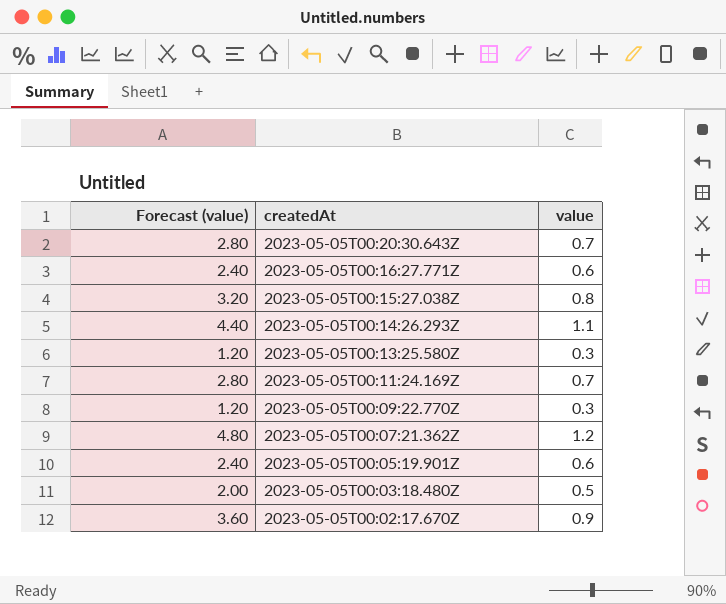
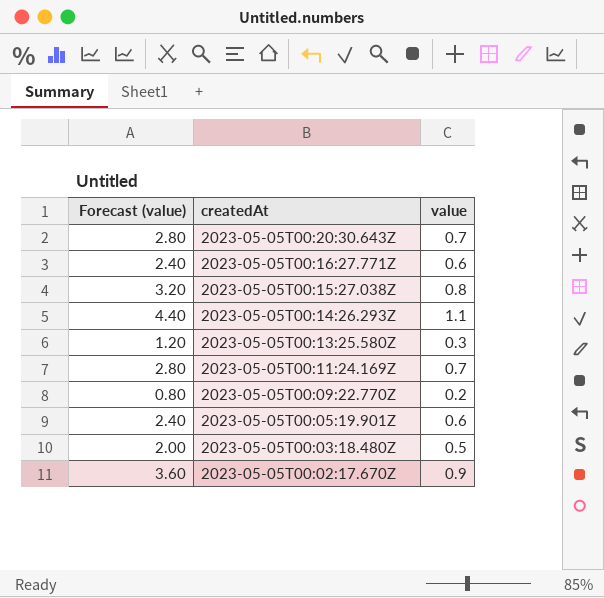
row 2023-05-05T00:07:21.362Z: 4.80 | 1.2 -> none
2023-05-05T00:09:22.770Z | Forecast (value): 1.20 -> 0.80
2023-05-05T00:09:22.770Z | value: 0.3 -> 0.2

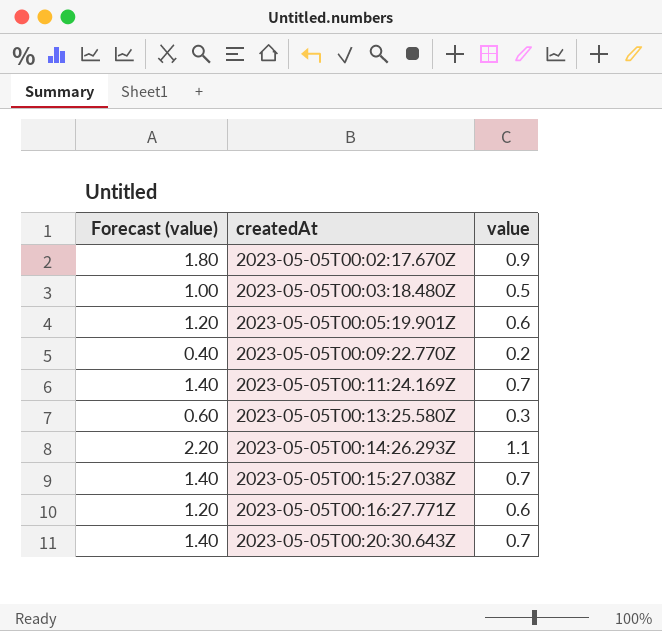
row order: createdAt descending -> createdAt ascending
column Forecast (value) | formula: [value] * 4 -> [value] * 2
2023-05-05T00:15:27.038Z | value: 0.8 -> 0.7

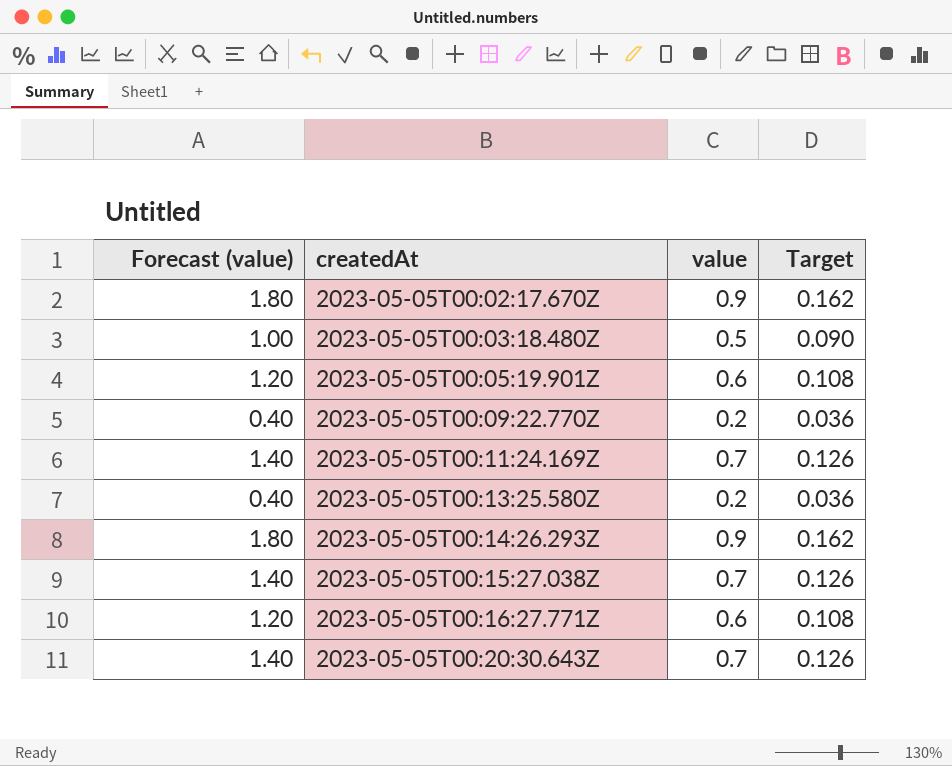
column Target | formula: none -> [value] * 0.18
2023-05-05T00:13:25.580Z | Forecast (value): 0.60 -> 0.40
2023-05-05T00:13:25.580Z | value: 0.3 -> 0.2
2023-05-05T00:14:26.293Z | Forecast (value): 2.20 -> 1.80
2023-05-05T00:14:26.293Z | value: 1.1 -> 0.9

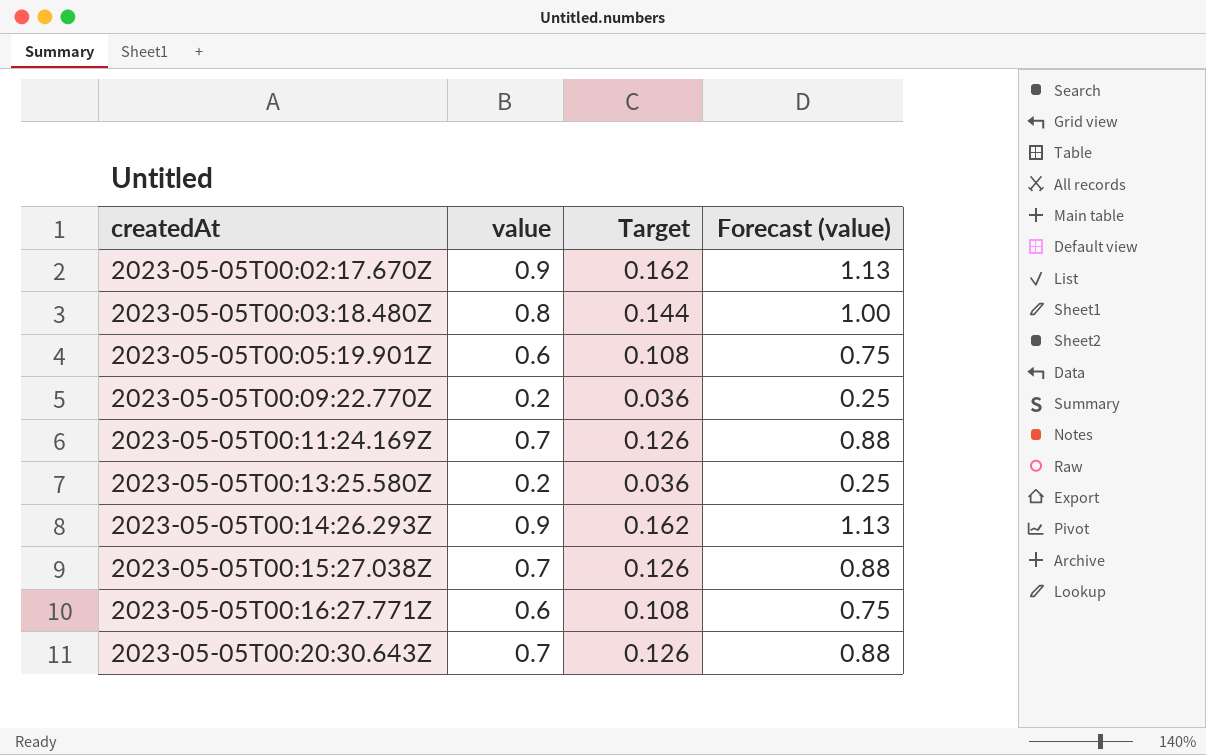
column Forecast (value) | formula: [value] * 2 -> [value] * 1.25
column Forecast (value) | position: 1 -> 4
2023-05-05T00:03:18.480Z | value: 0.5 -> 0.8
2023-05-05T00:03:18.480Z | Target: 0.090 -> 0.144

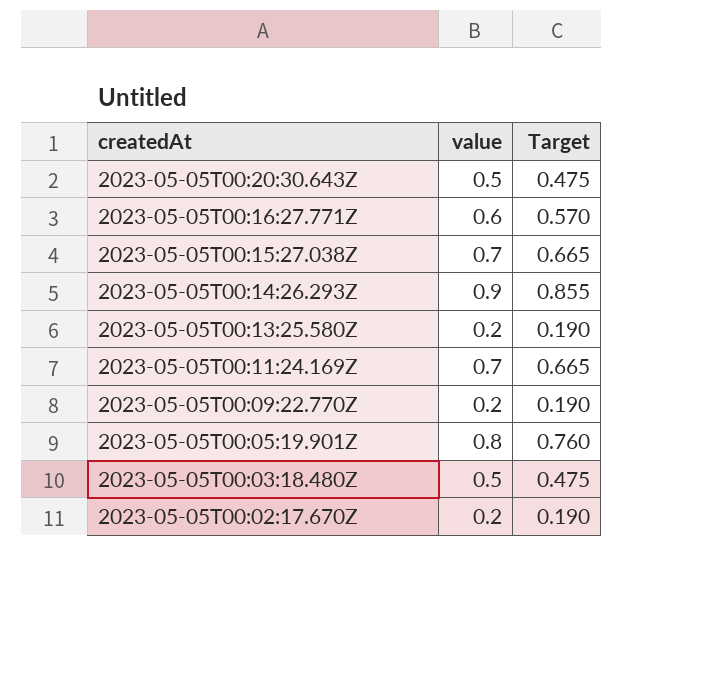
row order: createdAt ascending -> createdAt descending
column Forecast (value) | formula: [value] * 1.25 -> none
column Target | formula: [value] * 0.18 -> [value] * 0.95
2023-05-05T00:20:30.643Z | value: 0.7 -> 0.5
2023-05-05T00:05:19.901Z | value: 0.6 -> 0.8
2023-05-05T00:03:18.480Z | value: 0.8 -> 0.5
2023-05-05T00:02:17.670Z | value: 0.9 -> 0.2

